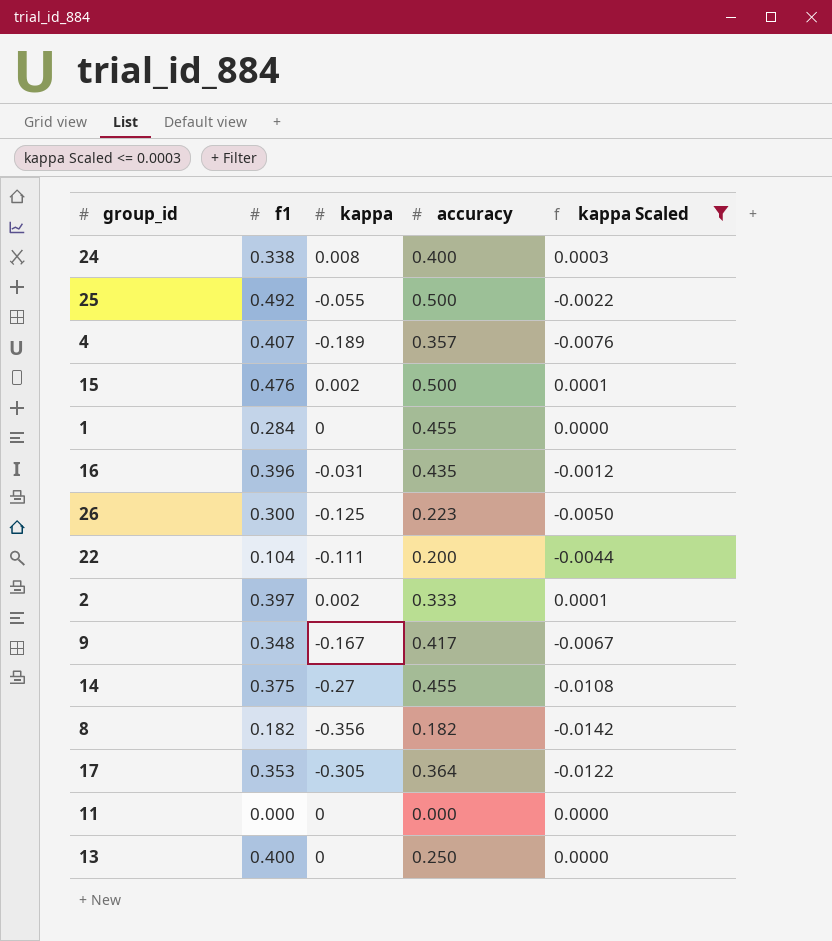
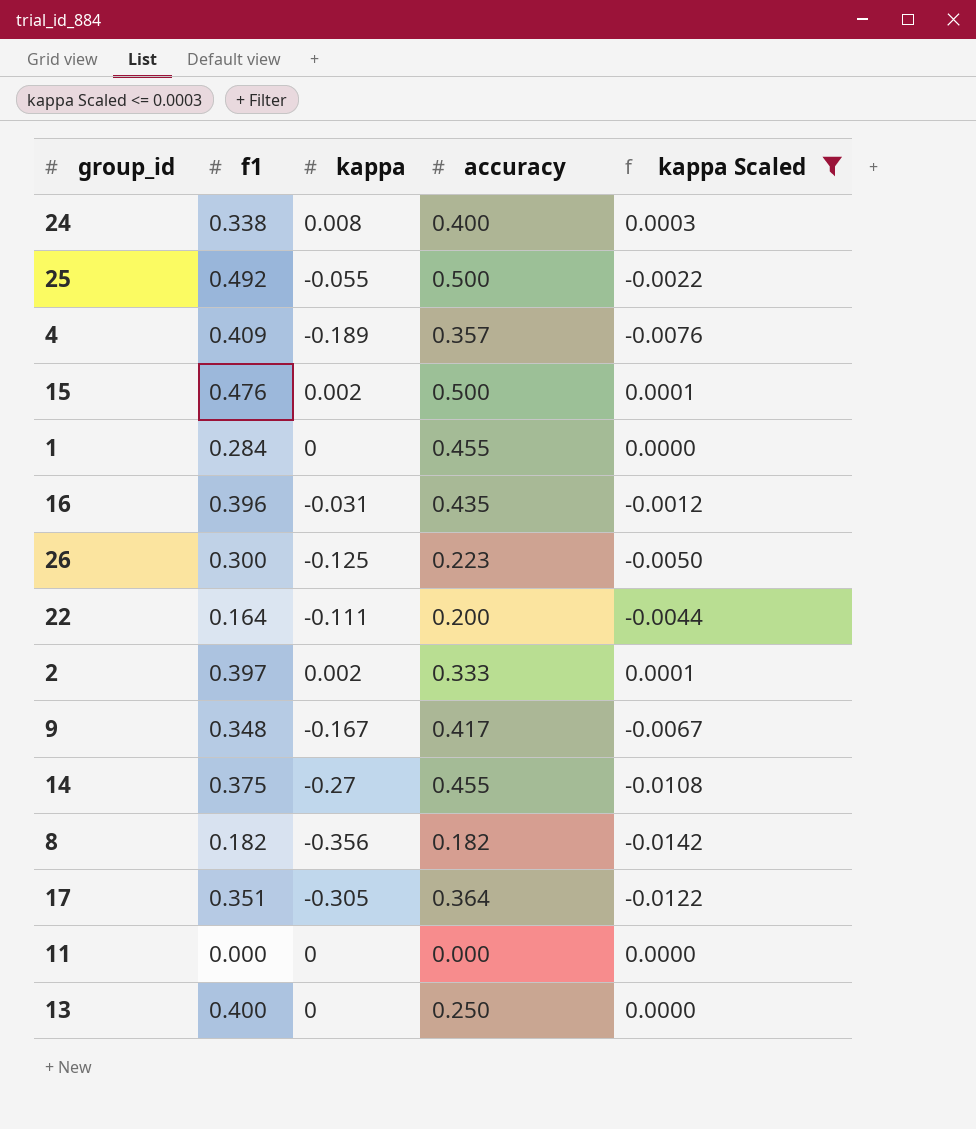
4 | f1: 0.407 -> 0.409
22 | f1: 0.104 -> 0.164
17 | f1: 0.353 -> 0.351

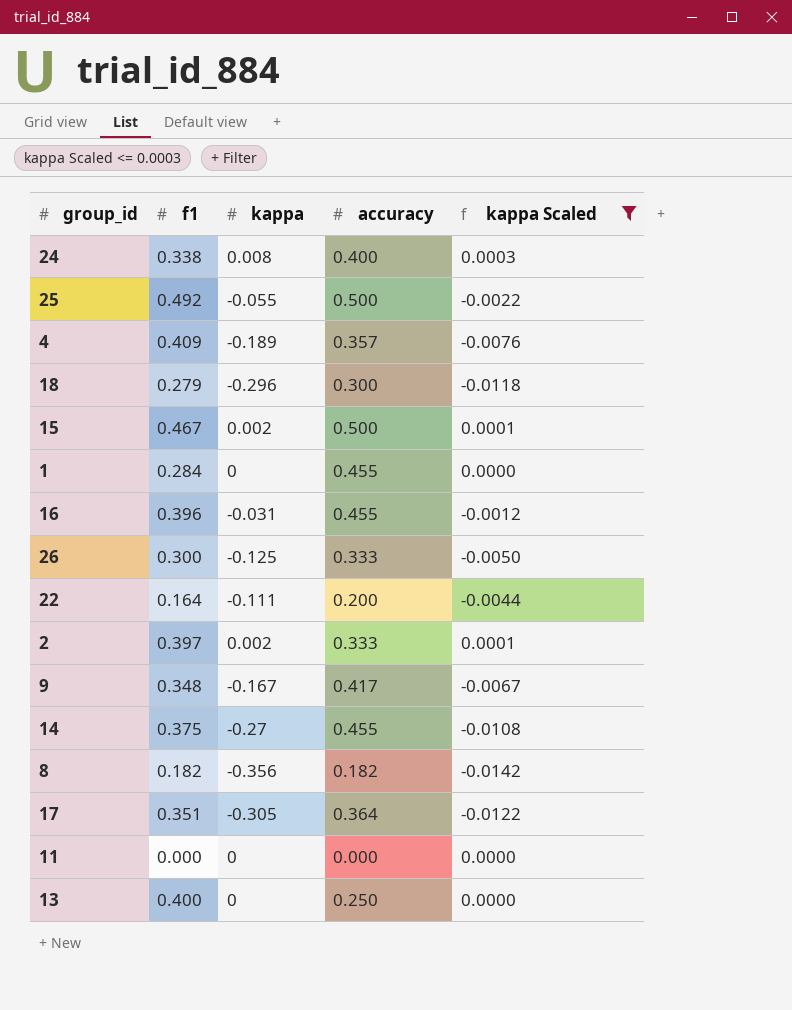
row 18: none -> 0.279 | -0.296 | 0.300 | -0.0118
15 | f1: 0.476 -> 0.467
16 | accuracy: 0.435 -> 0.455
26 | accuracy: 0.223 -> 0.333

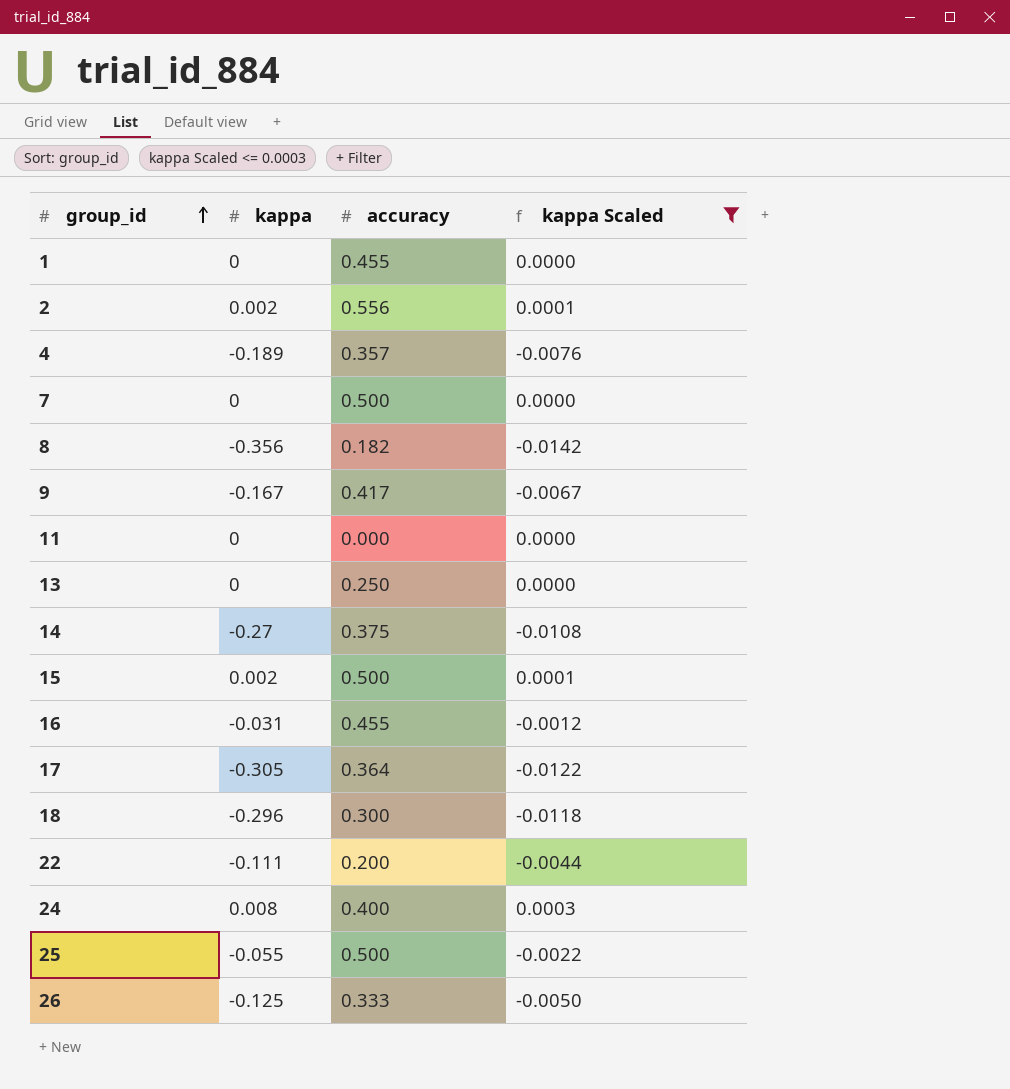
row order: none -> group_id ascending
column f1 | position: 2 -> none
2 | accuracy: 0.333 -> 0.556
row 7: none -> 0 | 0.500 | 0.0000
14 | accuracy: 0.455 -> 0.375

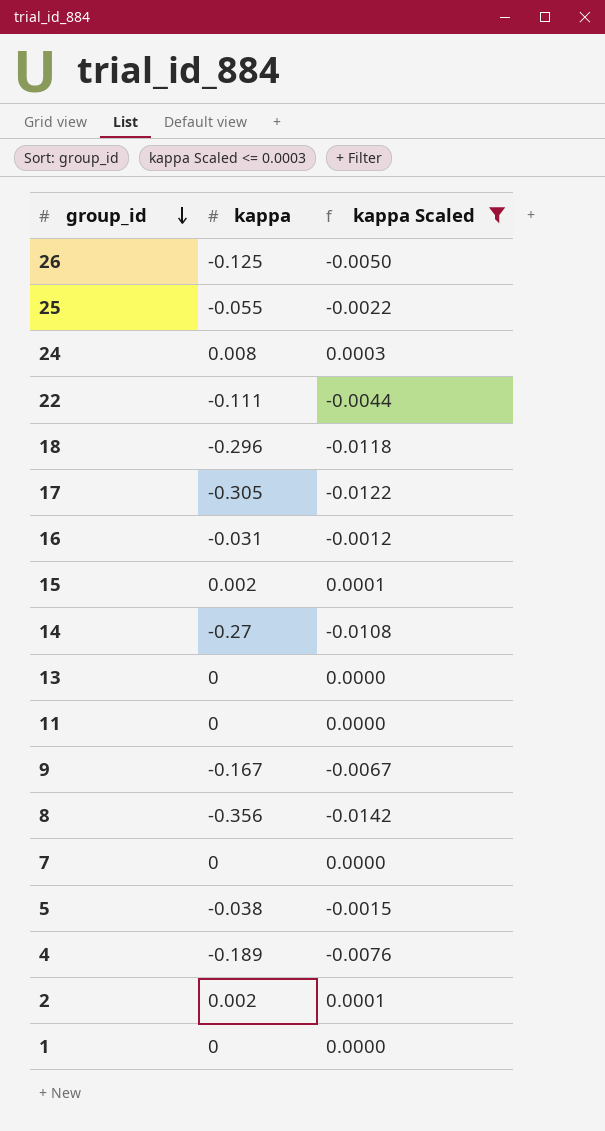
row order: group_id ascending -> group_id descending
column accuracy | position: 3 -> none
row 5: none -> -0.038 | -0.0015

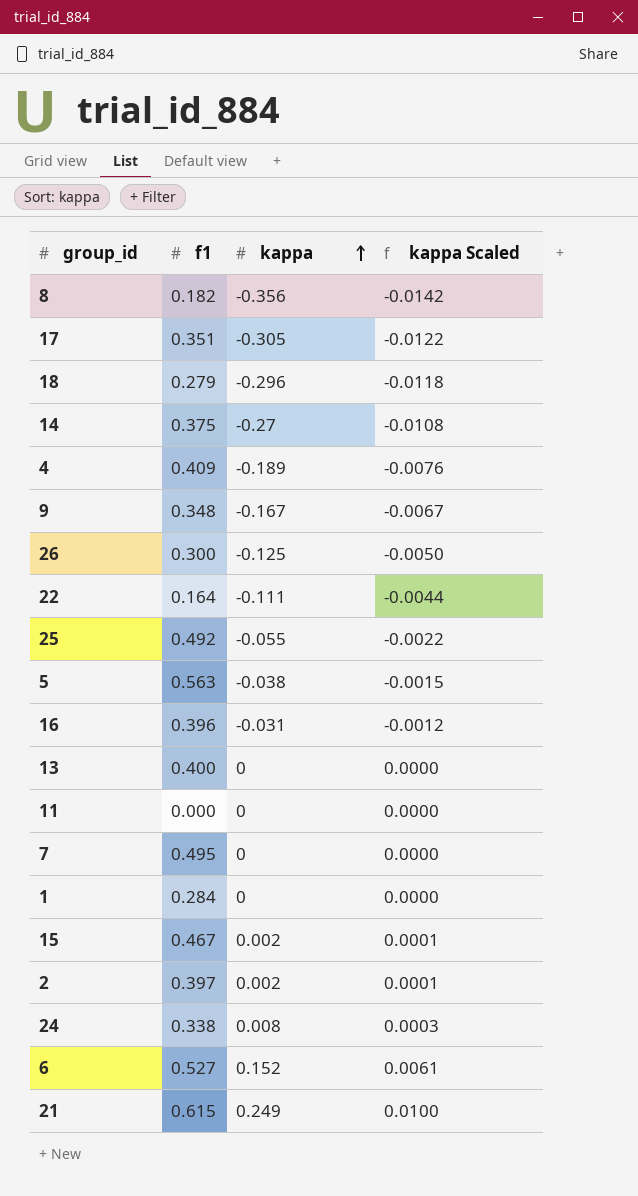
filter: kappa Scaled <= 0.0003 -> none
row order: group_id descending -> kappa ascending
column f1 | position: none -> 2

